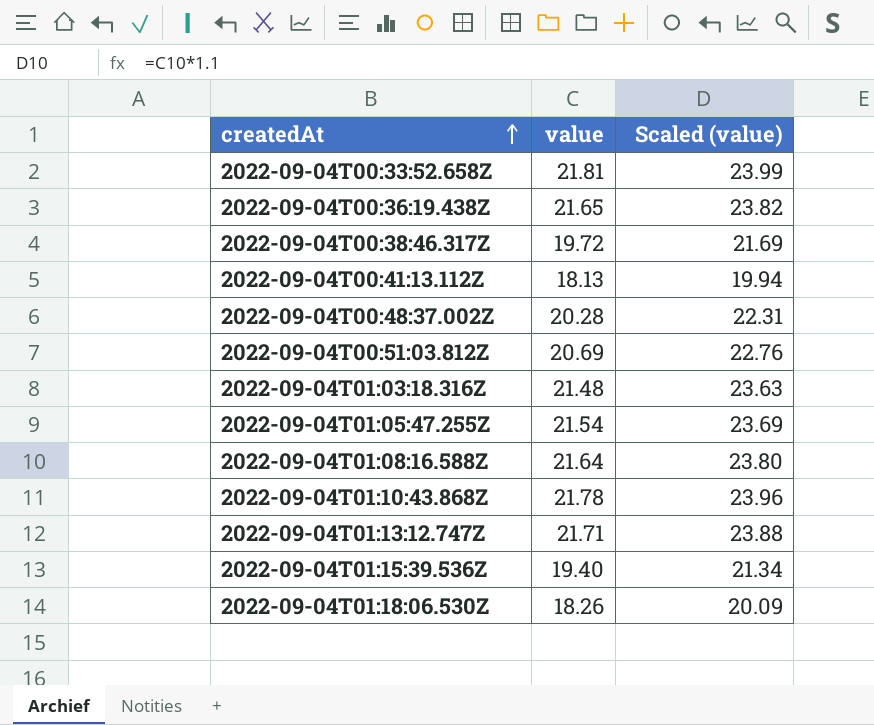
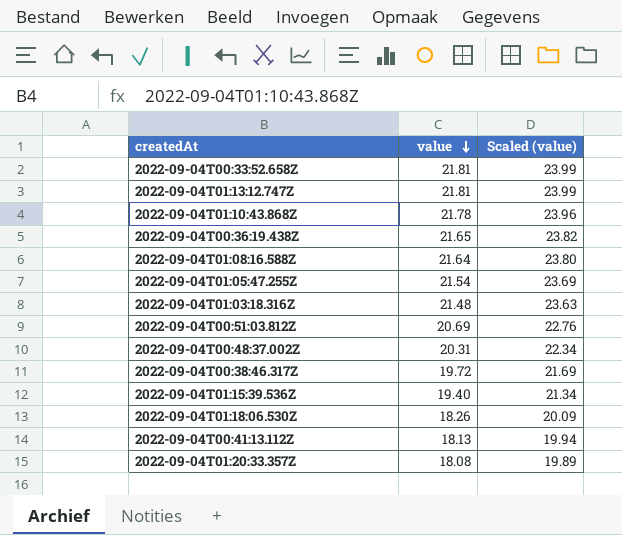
row order: createdAt ascending -> value descending
2022-09-04T01:13:12.747Z | value: 21.71 -> 21.81
2022-09-04T01:13:12.747Z | Scaled (value): 23.88 -> 23.99
2022-09-04T00:48:37.002Z | value: 20.28 -> 20.31
2022-09-04T00:48:37.002Z | Scaled (value): 22.31 -> 22.34
row 2022-09-04T01:20:33.357Z: none -> 18.08 | 19.89

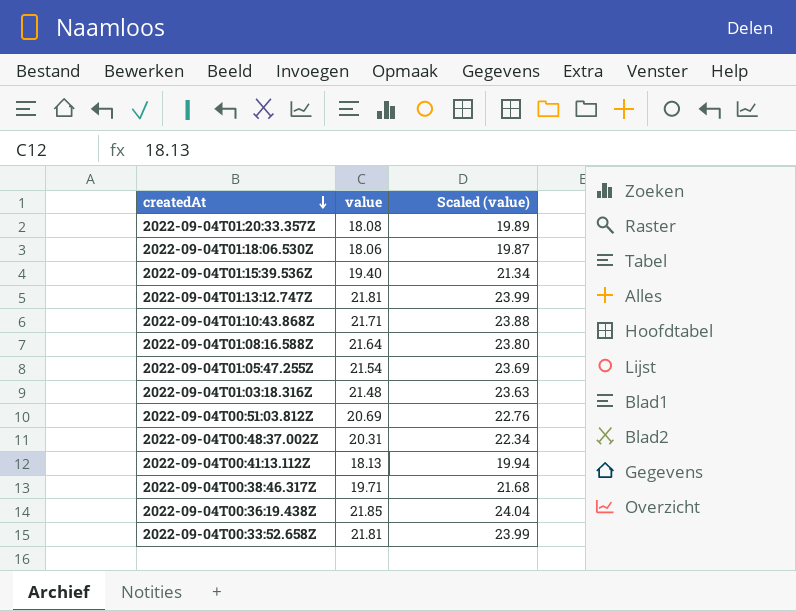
row order: value descending -> createdAt descending
2022-09-04T01:18:06.530Z | value: 18.26 -> 18.06
2022-09-04T01:18:06.530Z | Scaled (value): 20.09 -> 19.87
2022-09-04T01:10:43.868Z | value: 21.78 -> 21.71
2022-09-04T01:10:43.868Z | Scaled (value): 23.96 -> 23.88
2022-09-04T00:38:46.317Z | value: 19.72 -> 19.71
2022-09-04T00:38:46.317Z | Scaled (value): 21.69 -> 21.68
2022-09-04T00:36:19.438Z | value: 21.65 -> 21.85
2022-09-04T00:36:19.438Z | Scaled (value): 23.82 -> 24.04

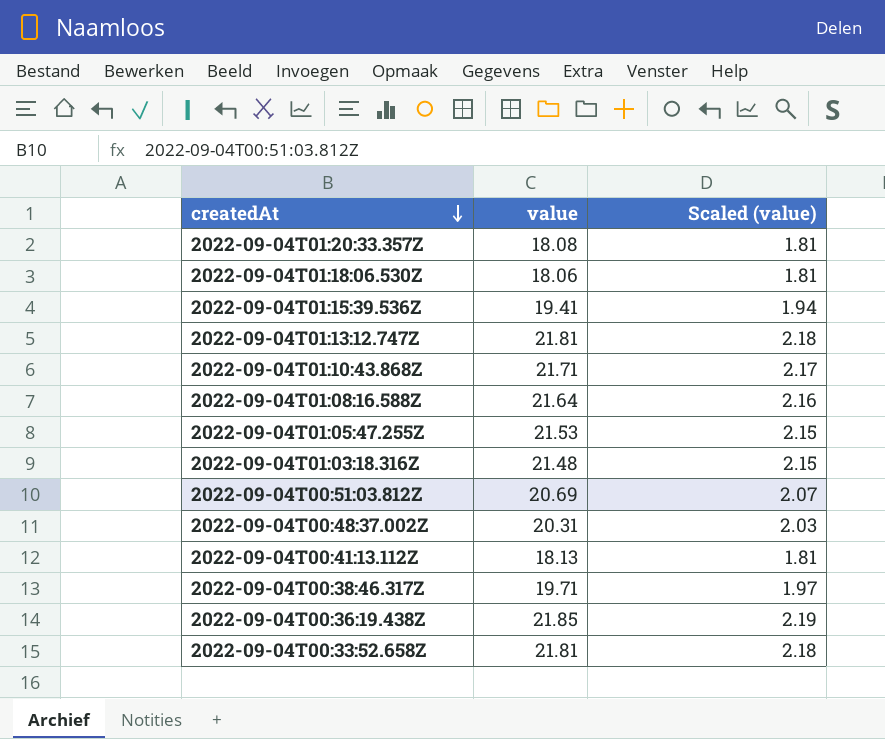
column Scaled (value) | formula: [value] * 1.1 -> [value] * 0.1
2022-09-04T01:15:39.536Z | value: 19.40 -> 19.41
2022-09-04T01:05:47.255Z | value: 21.54 -> 21.53

